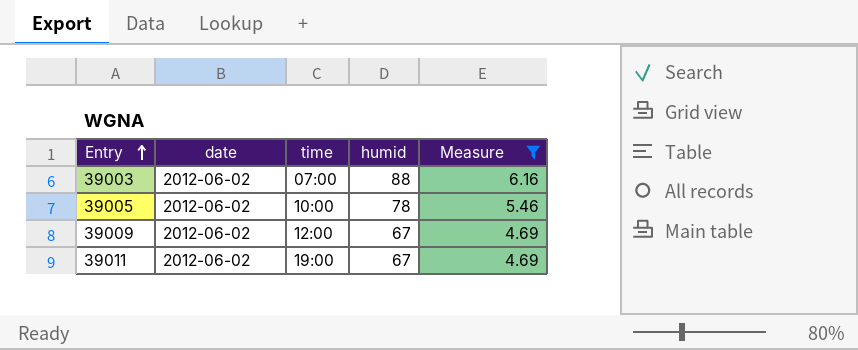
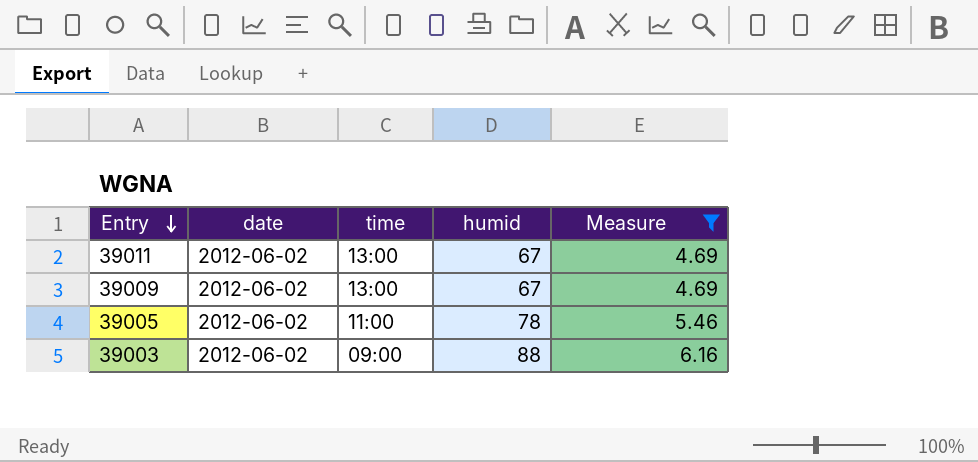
row order: Entry ascending -> Entry descending
39011 | time: 19:00 -> 13:00
39009 | time: 12:00 -> 13:00
39005 | time: 10:00 -> 11:00
39003 | time: 07:00 -> 09:00

